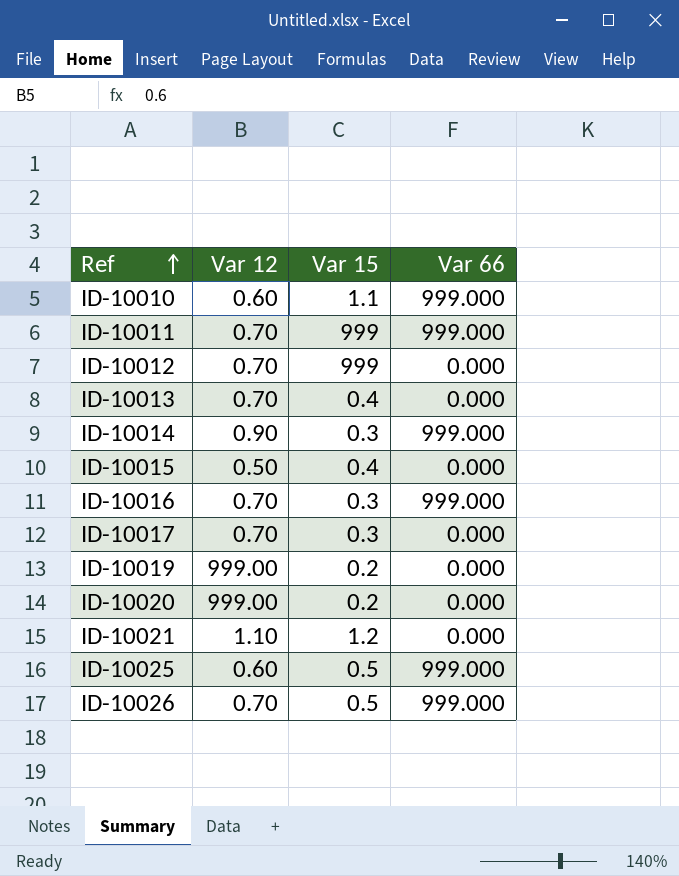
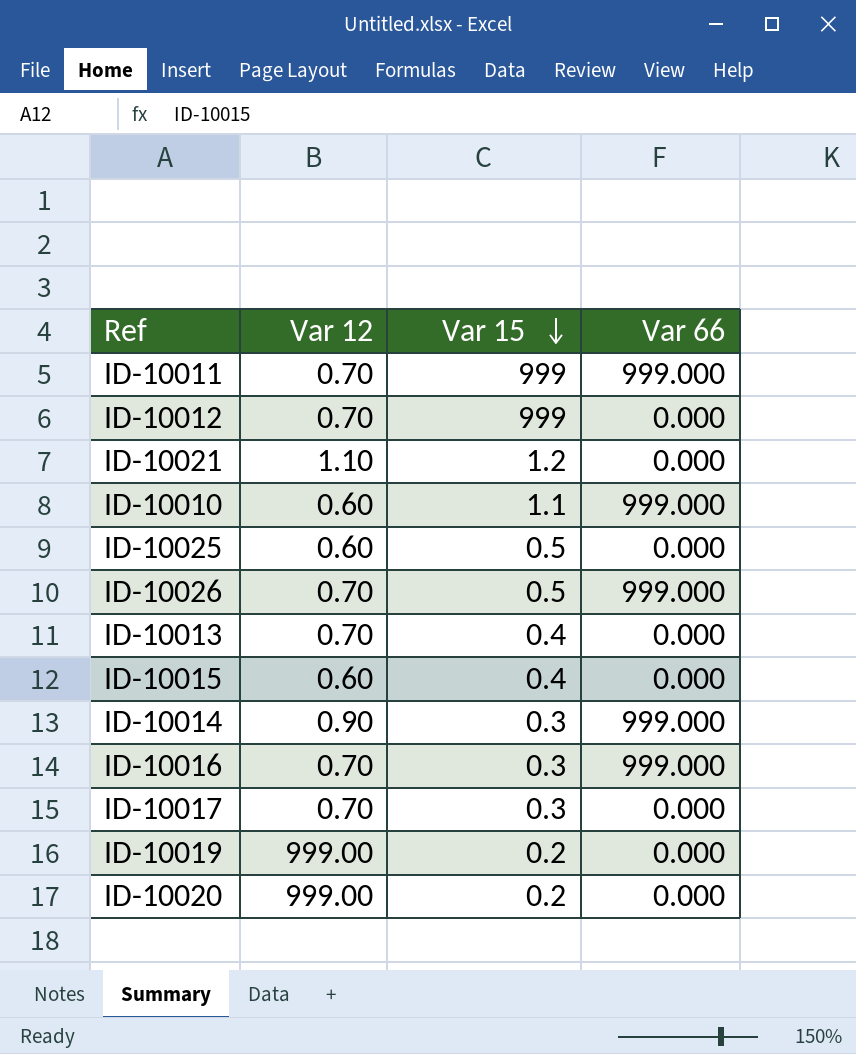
row order: Ref ascending -> Var 15 descending
ID-10025 | Var 66: 999.000 -> 0.000
ID-10015 | Var 12: 0.50 -> 0.60

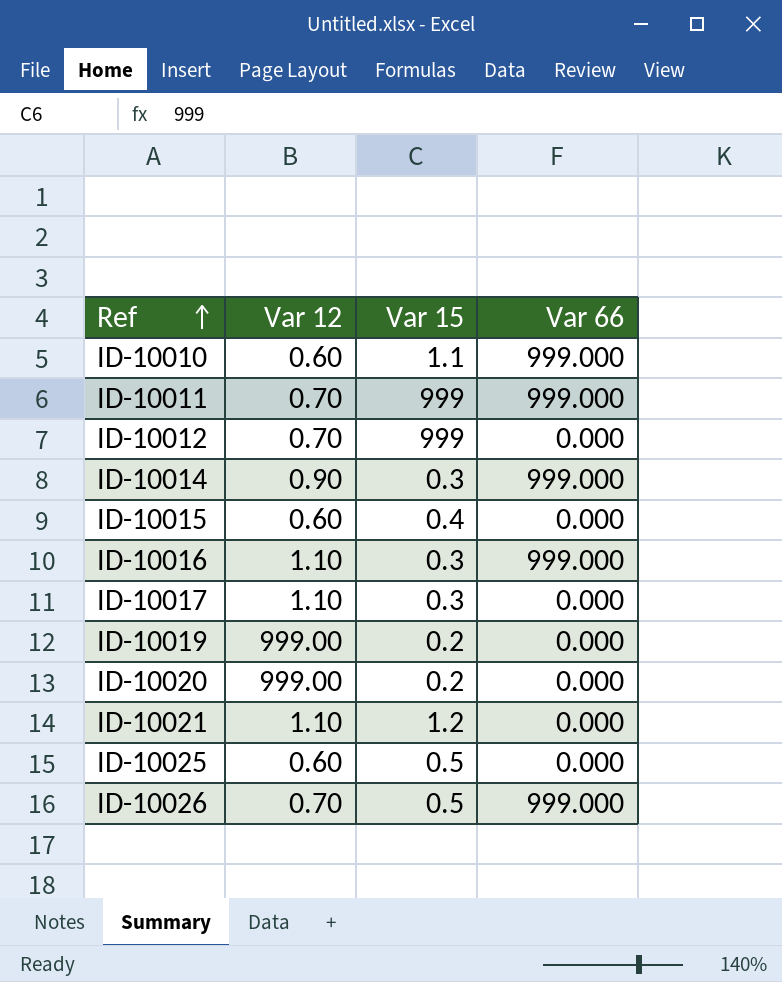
row order: Var 15 descending -> Ref ascending
row ID-10013: 0.70 | 0.4 | 0.000 -> none
ID-10016 | Var 12: 0.70 -> 1.10
ID-10017 | Var 12: 0.70 -> 1.10

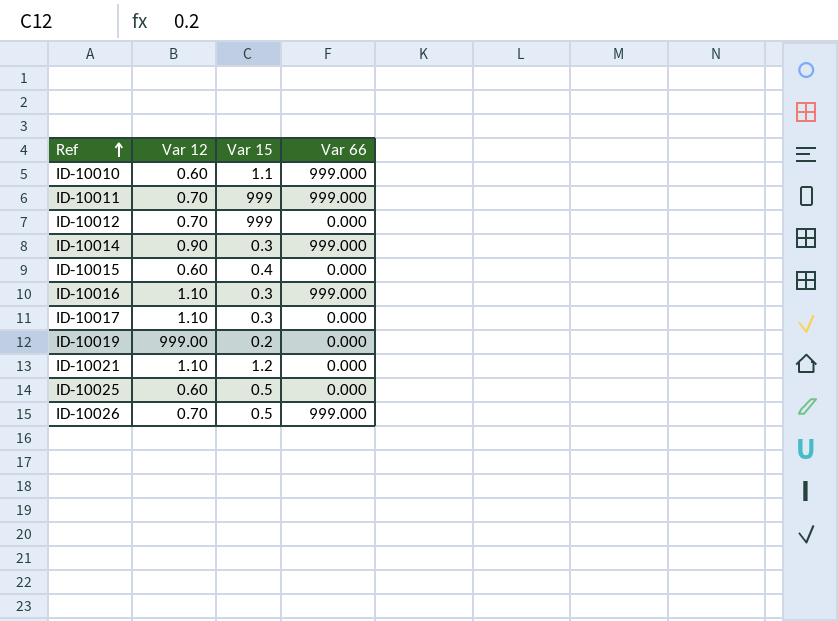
row ID-10020: 999.00 | 0.2 | 0.000 -> none

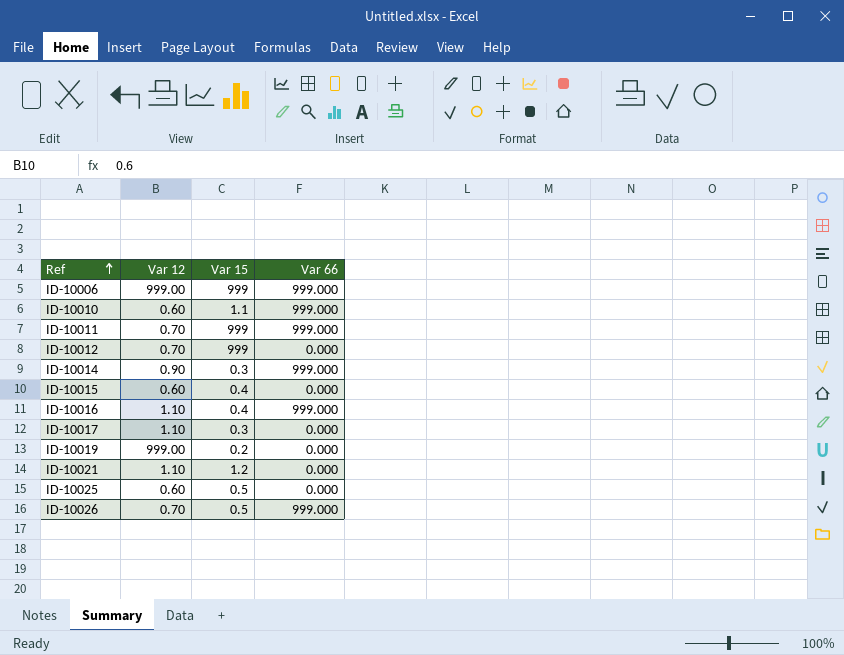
row ID-10006: none -> 999.00 | 999 | 999.000
ID-10016 | Var 15: 0.3 -> 0.4

